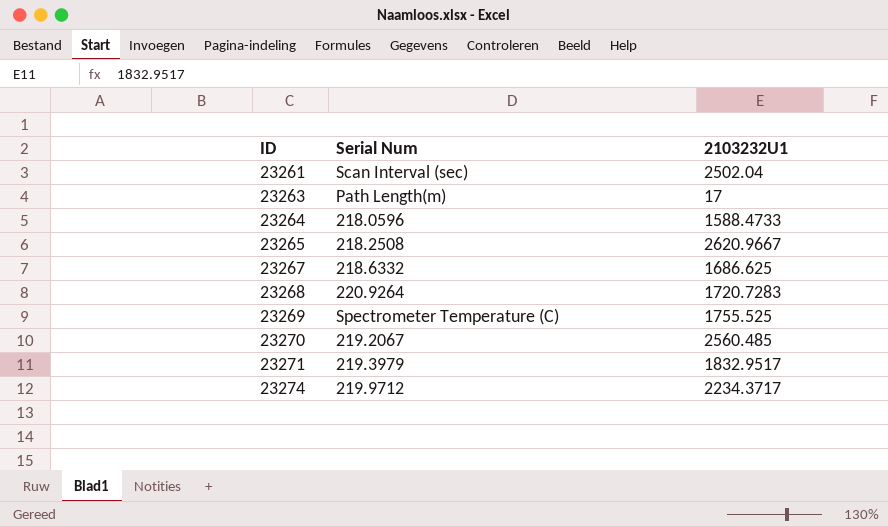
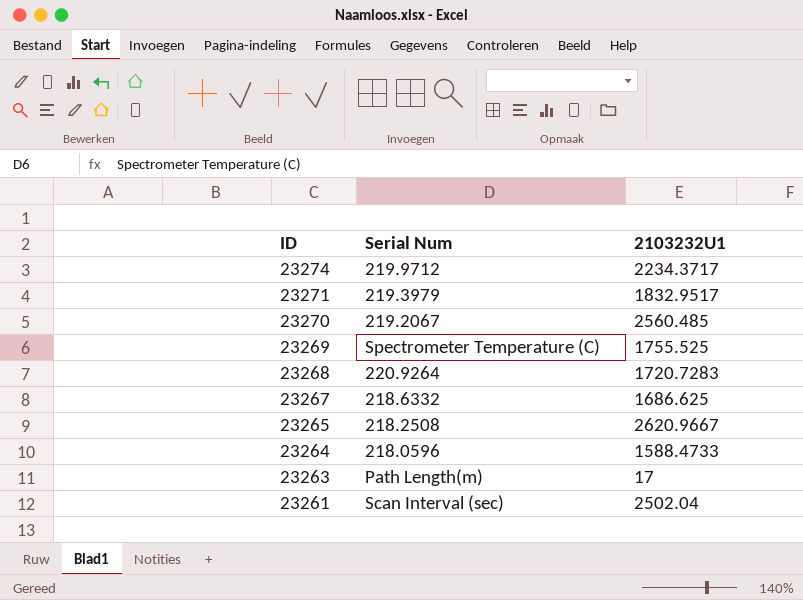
row order: ID ascending -> ID descending

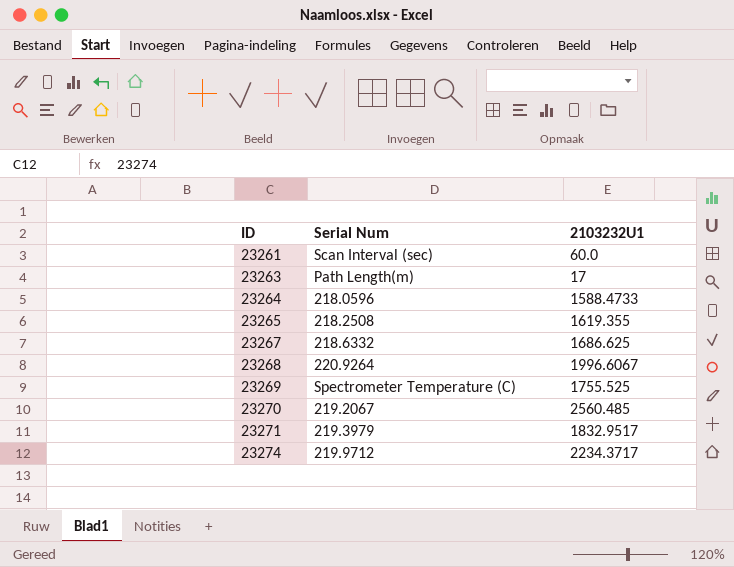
row order: ID descending -> ID ascending
23261 | 2103232U1: 2502.04 -> 60.0
23265 | 2103232U1: 2620.9667 -> 1619.355
23268 | 2103232U1: 1720.7283 -> 1996.6067

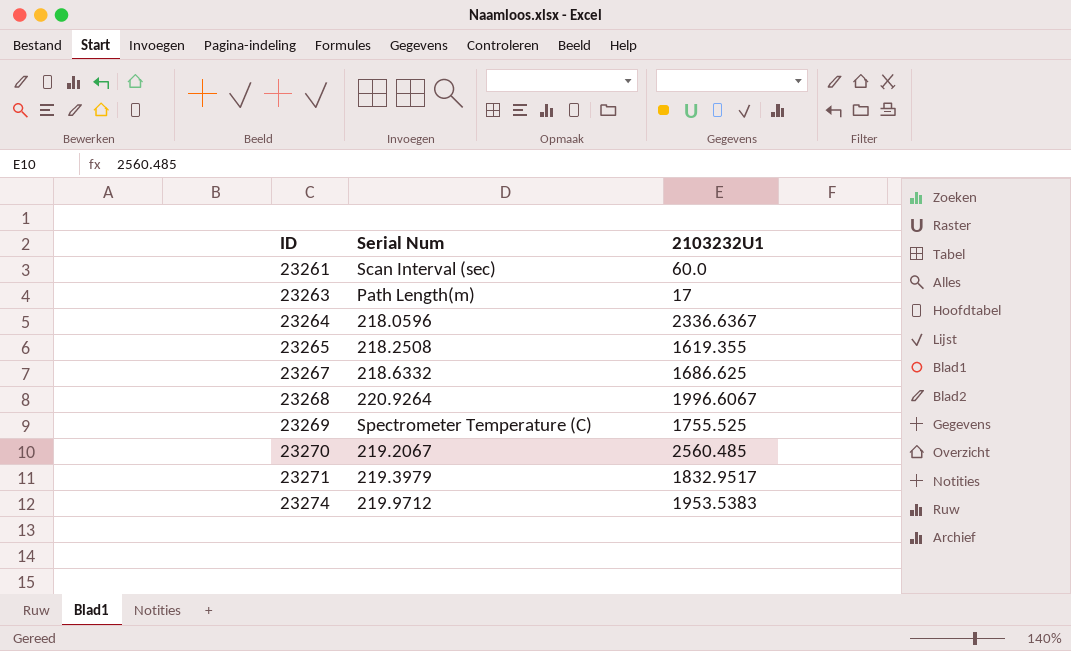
23264 | 2103232U1: 1588.4733 -> 2336.6367
23274 | 2103232U1: 2234.3717 -> 1953.5383

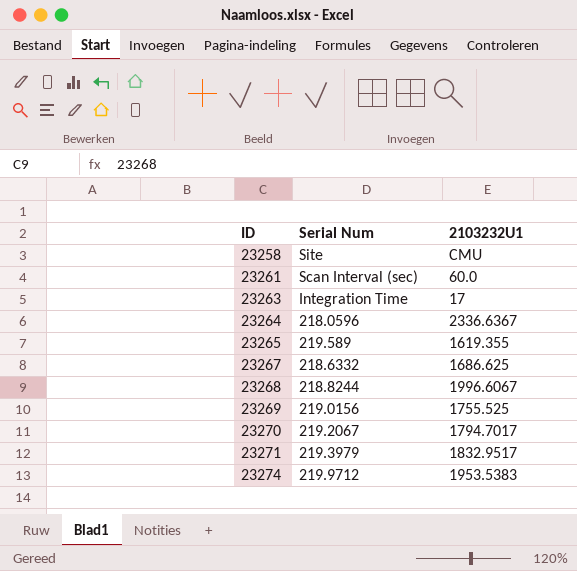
row 23258: none -> Site | CMU
23263 | Serial Num: Path Length(m) -> Integration Time
23265 | Serial Num: 218.2508 -> 219.589
23268 | Serial Num: 220.9264 -> 218.8244
23269 | Serial Num: Spectrometer Temperature (C) -> 219.0156
23270 | 2103232U1: 2560.485 -> 1794.7017

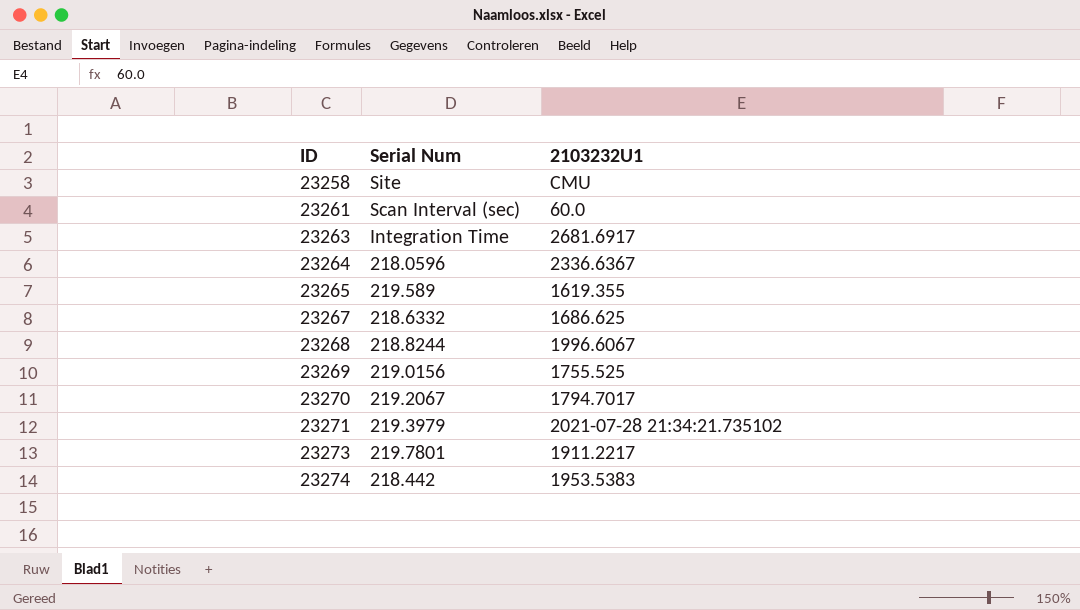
23263 | 2103232U1: 17 -> 2681.6917
23271 | 2103232U1: 1832.9517 -> 2021-07-28 21:34:21.735102
row 23273: none -> 219.7801 | 1911.2217
23274 | Serial Num: 219.9712 -> 218.442

